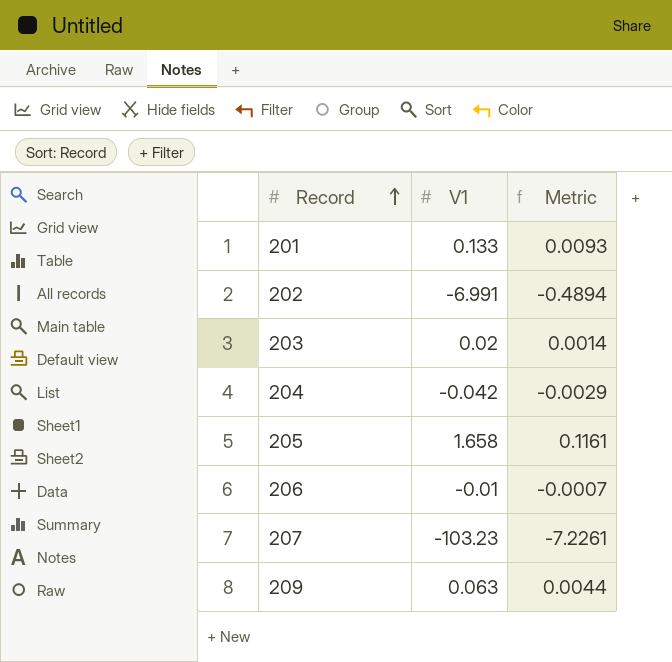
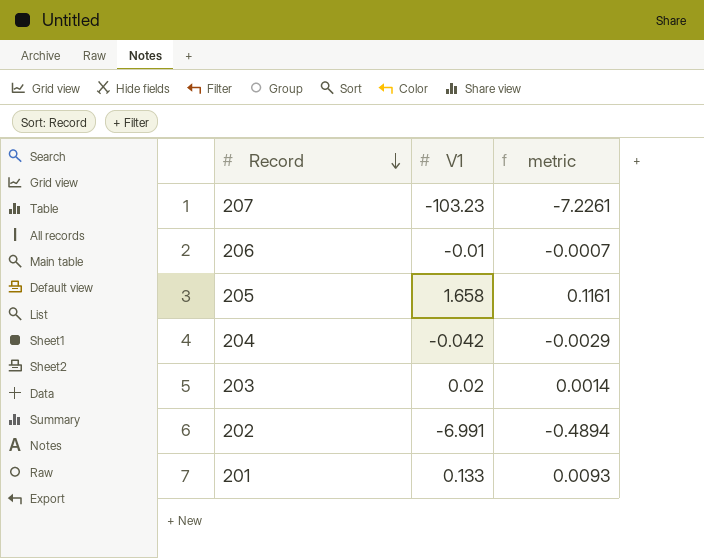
row order: Record ascending -> Record descending
column name: Metric -> metric
row 209: 0.063 | 0.0044 -> none

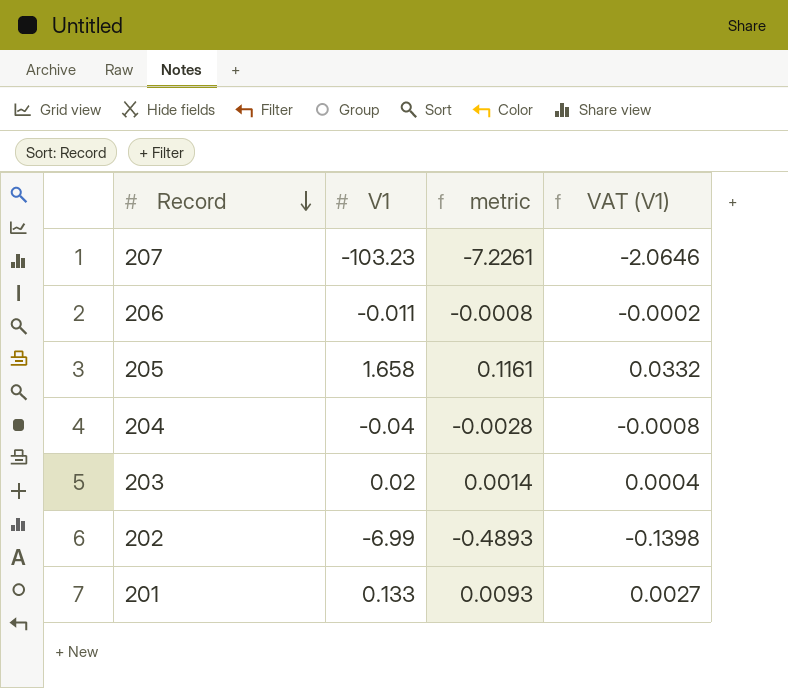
column VAT (V1) | formula: none -> [V1] * 0.02
206 | V1: -0.01 -> -0.011
206 | metric: -0.0007 -> -0.0008
204 | V1: -0.042 -> -0.04
204 | metric: -0.0029 -> -0.0028
202 | V1: -6.991 -> -6.99
202 | metric: -0.4894 -> -0.4893

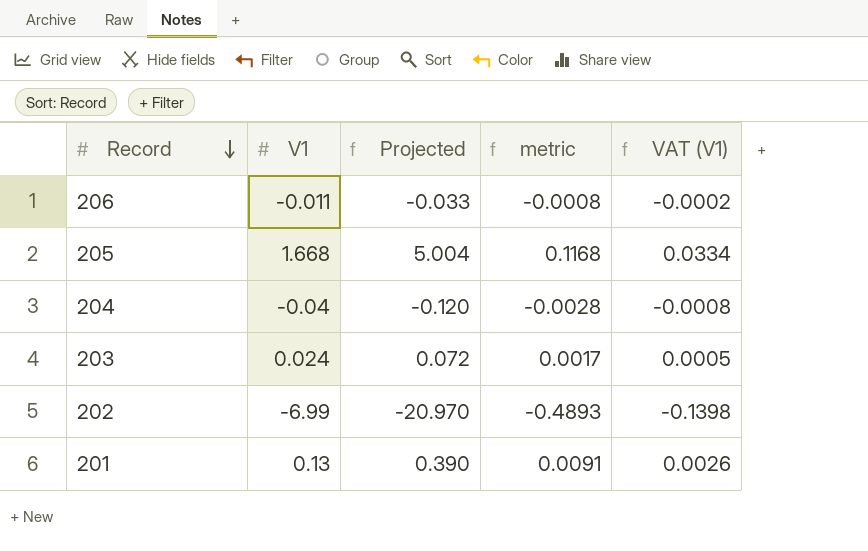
column Projected | formula: none -> [V1] * 3
row 207: -103.23 | -7.2261 | -2.0646 -> none
205 | V1: 1.658 -> 1.668
205 | metric: 0.1161 -> 0.1168
205 | VAT (V1): 0.0332 -> 0.0334
203 | V1: 0.02 -> 0.024
203 | metric: 0.0014 -> 0.0017
203 | VAT (V1): 0.0004 -> 0.0005
201 | V1: 0.133 -> 0.13
201 | metric: 0.0093 -> 0.0091
201 | VAT (V1): 0.0027 -> 0.0026

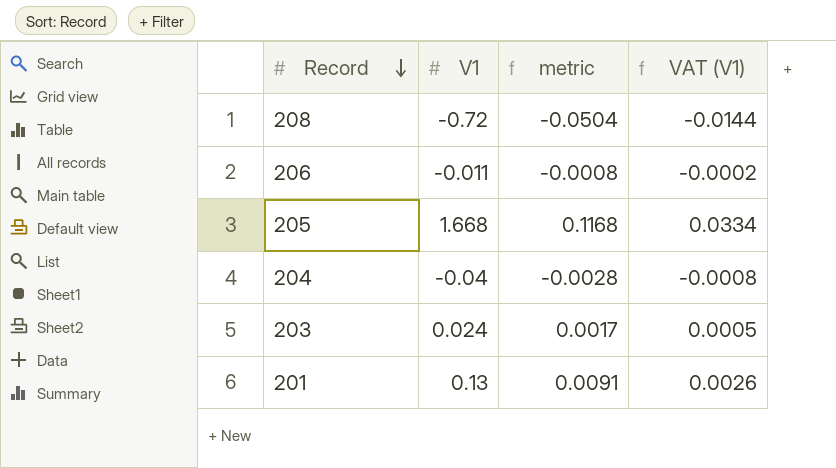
column Projected | formula: [V1] * 3 -> none
row 202: -6.99 | -20.970 | -0.4893 | -0.1398 -> none
row 208: none -> -0.72 | -0.0504 | -0.0144

